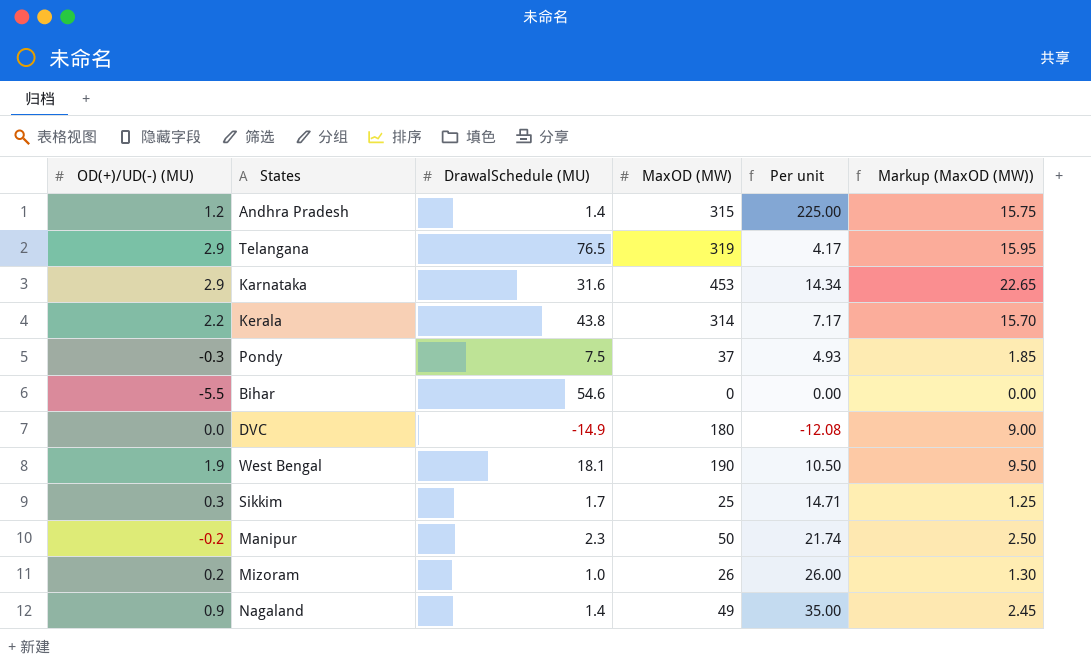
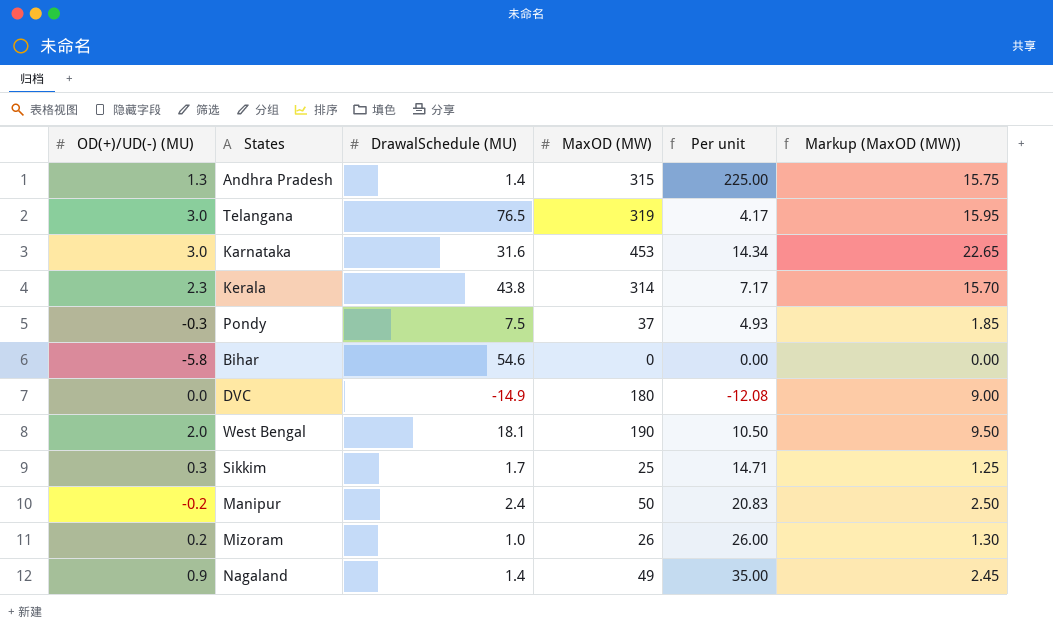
Andhra Pradesh | OD(+)/UD(-) (MU): 1.2 -> 1.3
Telangana | OD(+)/UD(-) (MU): 2.9 -> 3.0
Karnataka | OD(+)/UD(-) (MU): 2.9 -> 3.0
Kerala | OD(+)/UD(-) (MU): 2.2 -> 2.3
Bihar | OD(+)/UD(-) (MU): -5.5 -> -5.8
West Bengal | OD(+)/UD(-) (MU): 1.9 -> 2.0
Manipur | DrawalSchedule (MU): 2.3 -> 2.4
Manipur | Per unit: 21.74 -> 20.83

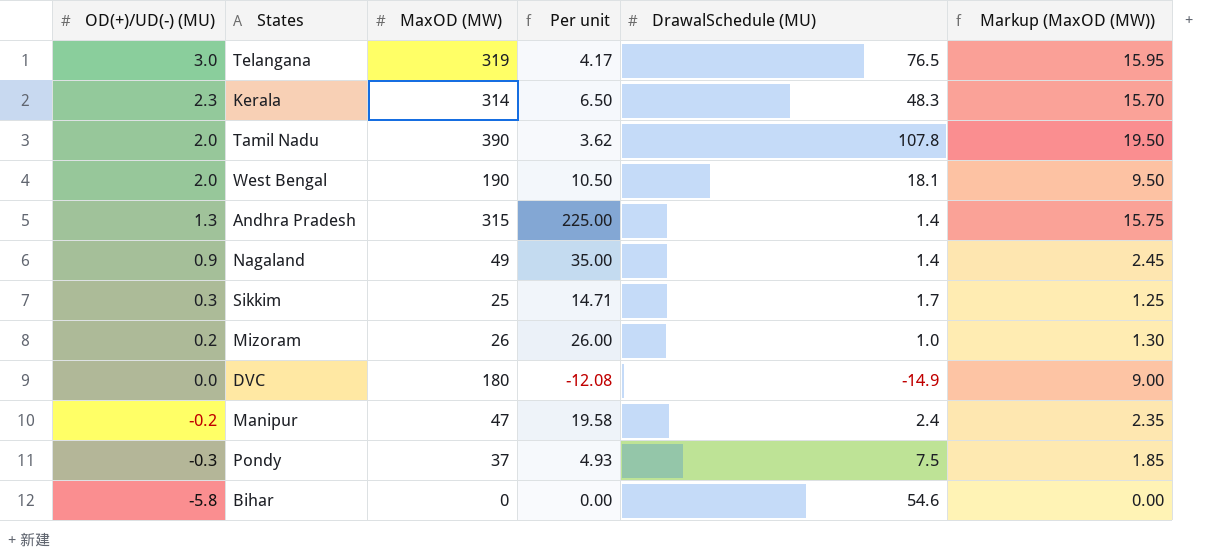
row order: none -> OD(+)/UD(-) (MU) descending
column DrawalSchedule (MU) | position: 3 -> 5
row Karnataka: 3.0 | 31.6 | 453 | 14.34 | 22.65 -> none
Kerala | Per unit: 7.17 -> 6.50
Kerala | DrawalSchedule (MU): 43.8 -> 48.3
row Tamil Nadu: none -> 2.0 | 390 | 3.62 | 107.8 | 19.50
Manipur | MaxOD (MW): 50 -> 47
Manipur | Per unit: 20.83 -> 19.58
Manipur | Markup (MaxOD (MW)): 2.50 -> 2.35

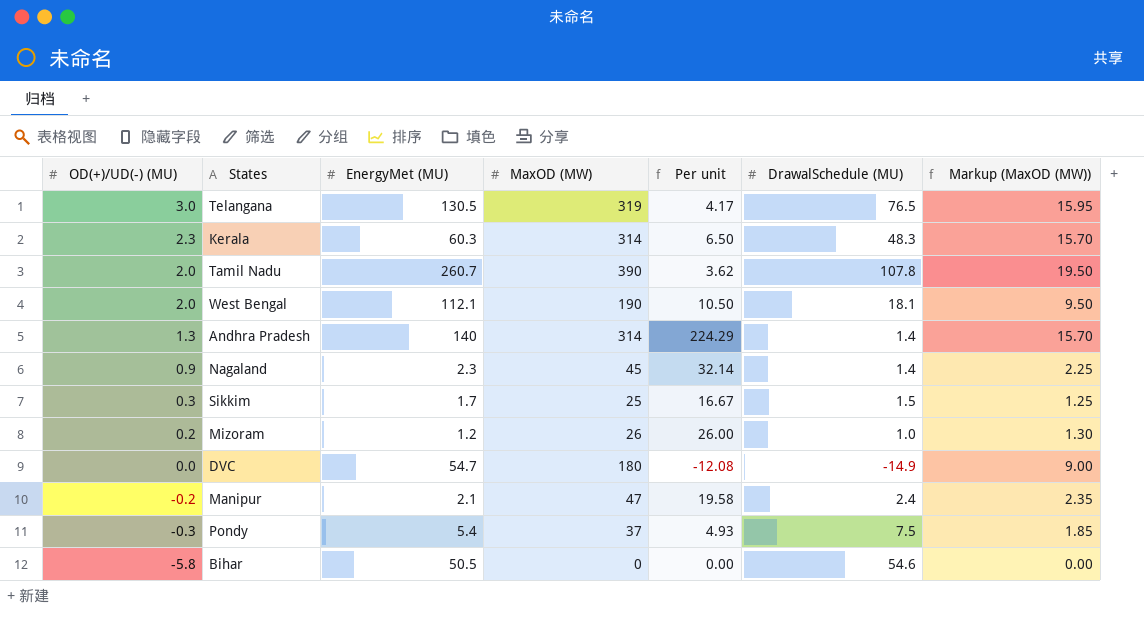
column EnergyMet (MU) | position: none -> 3
Andhra Pradesh | MaxOD (MW): 315 -> 314
Andhra Pradesh | Per unit: 225.00 -> 224.29
Andhra Pradesh | Markup (MaxOD (MW)): 15.75 -> 15.70
Nagaland | MaxOD (MW): 49 -> 45
Nagaland | Per unit: 35.00 -> 32.14
Nagaland | Markup (MaxOD (MW)): 2.45 -> 2.25
Sikkim | Per unit: 14.71 -> 16.67
Sikkim | DrawalSchedule (MU): 1.7 -> 1.5

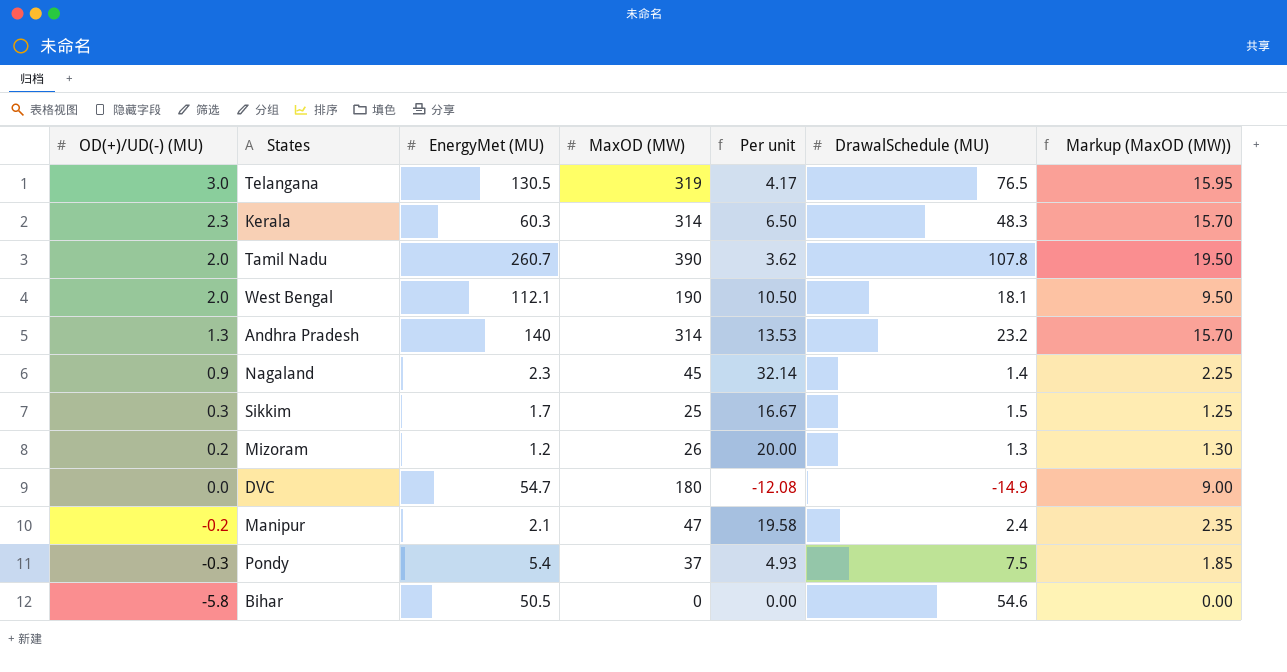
Andhra Pradesh | Per unit: 224.29 -> 13.53
Andhra Pradesh | DrawalSchedule (MU): 1.4 -> 23.2
Mizoram | Per unit: 26.00 -> 20.00
Mizoram | DrawalSchedule (MU): 1.0 -> 1.3

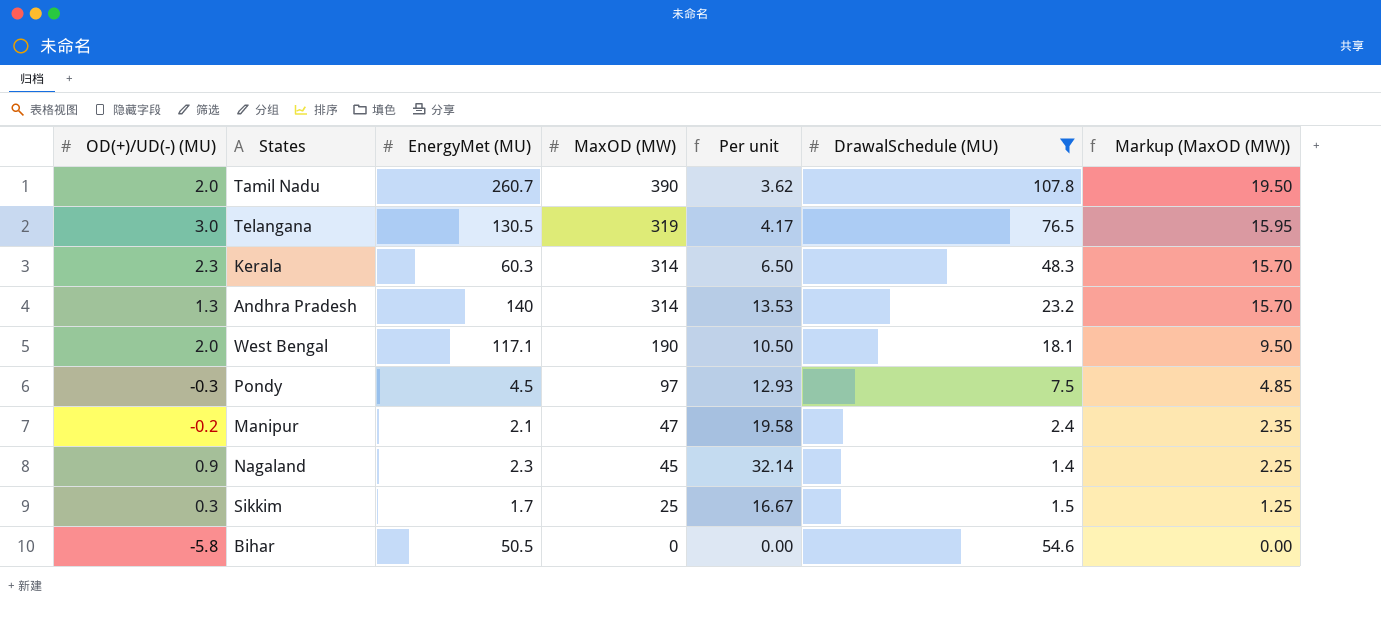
filter: none -> DrawalSchedule (MU) >= 1.4
row order: OD(+)/UD(-) (MU) descending -> MaxOD (MW) descending
West Bengal | EnergyMet (MU): 112.1 -> 117.1
Pondy | EnergyMet (MU): 5.4 -> 4.5
Pondy | MaxOD (MW): 37 -> 97
Pondy | Per unit: 4.93 -> 12.93
Pondy | Markup (MaxOD (MW)): 1.85 -> 4.85

